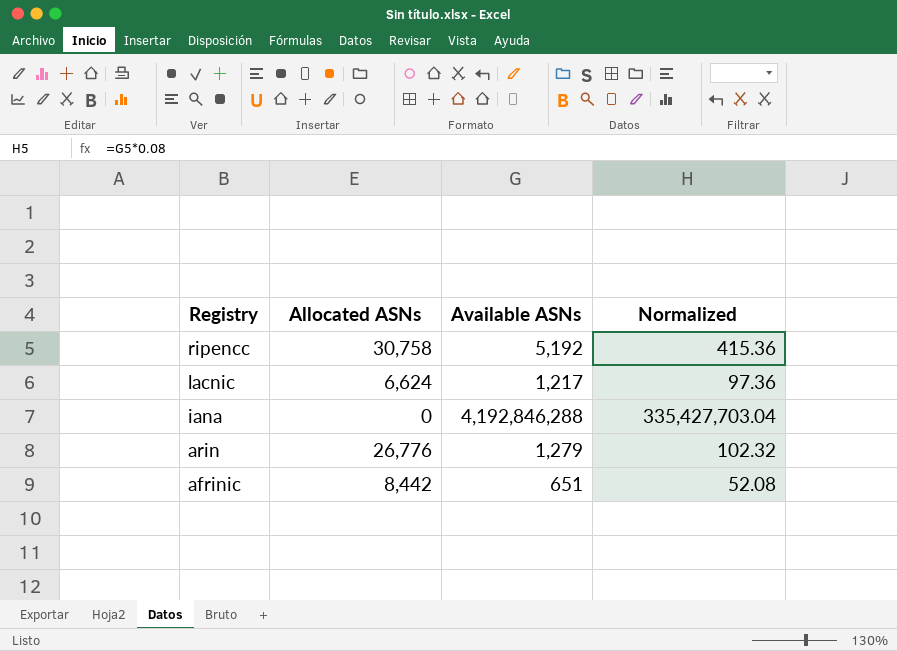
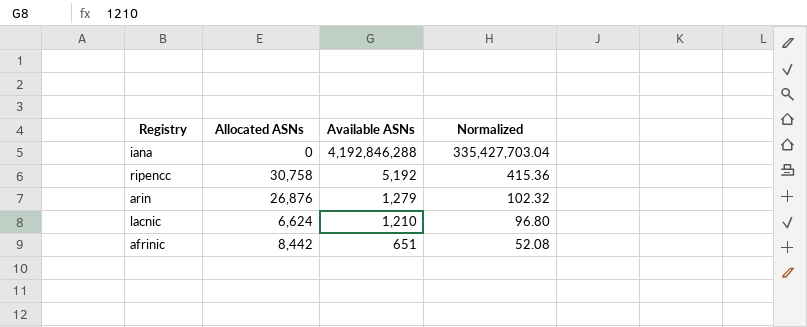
row order: Registry descending -> Available ASNs descending
arin | Allocated ASNs: 26,776 -> 26,876
lacnic | Available ASNs: 1,217 -> 1,210
lacnic | Normalized: 97.36 -> 96.80

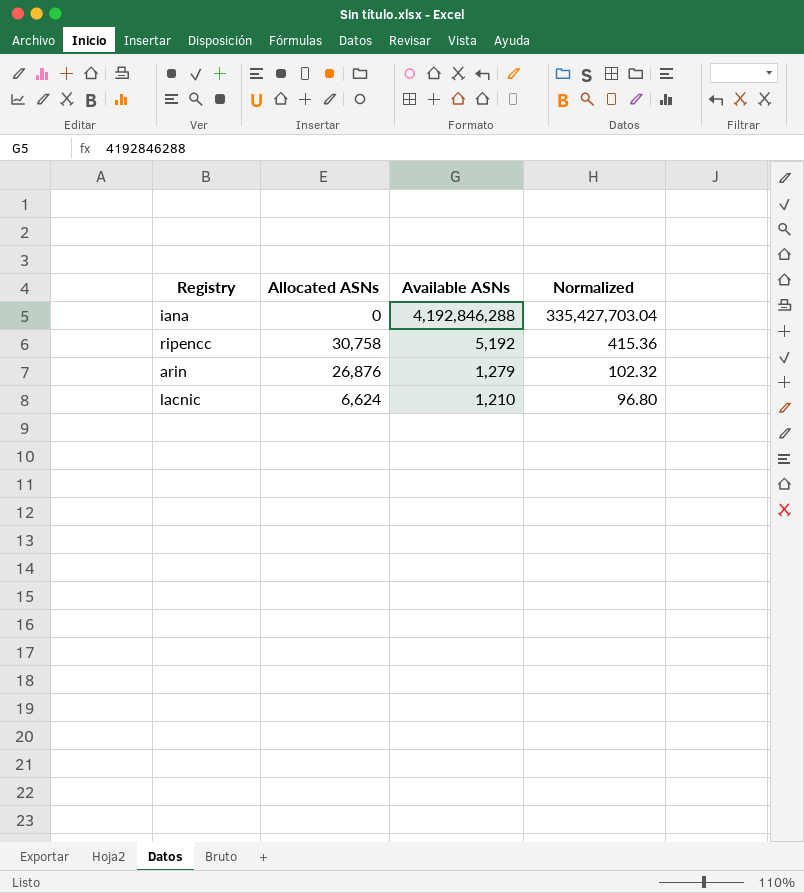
row afrinic: 8,442 | 651 | 52.08 -> none

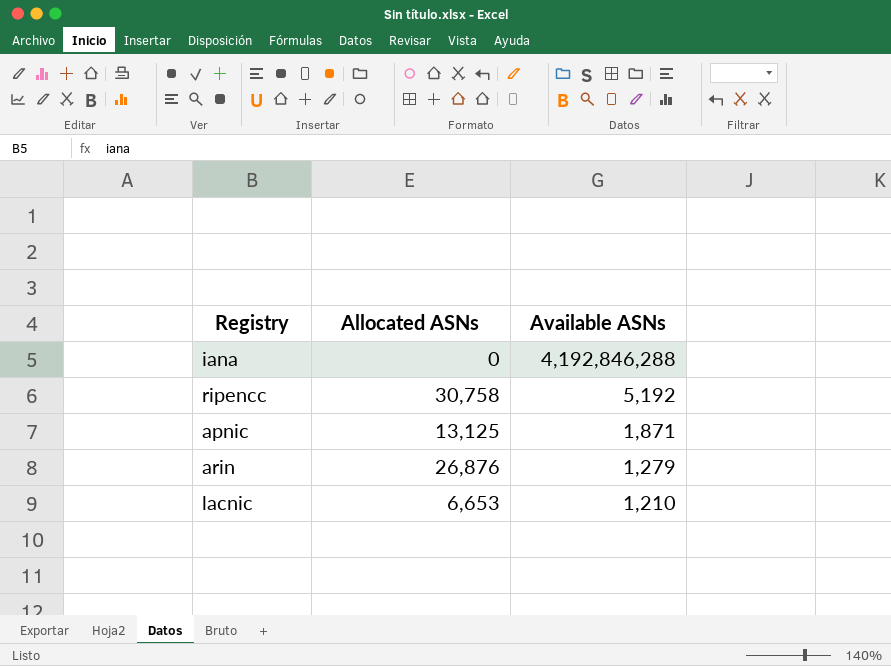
column Normalized | formula: [Available ASNs] * 0.08 -> none
row apnic: none -> 13,125 | 1,871
lacnic | Allocated ASNs: 6,624 -> 6,653

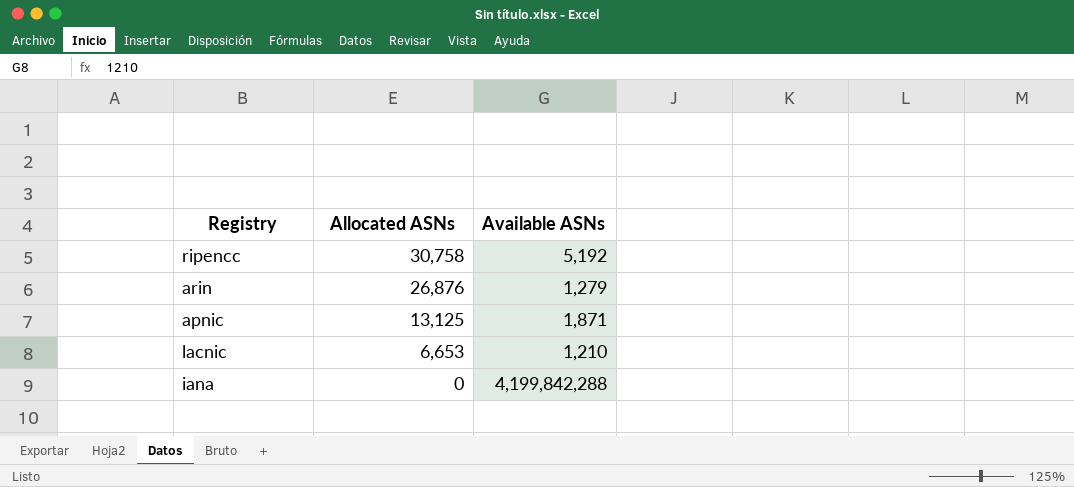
row order: Available ASNs descending -> Allocated ASNs descending
iana | Available ASNs: 4,192,846,288 -> 4,199,842,288

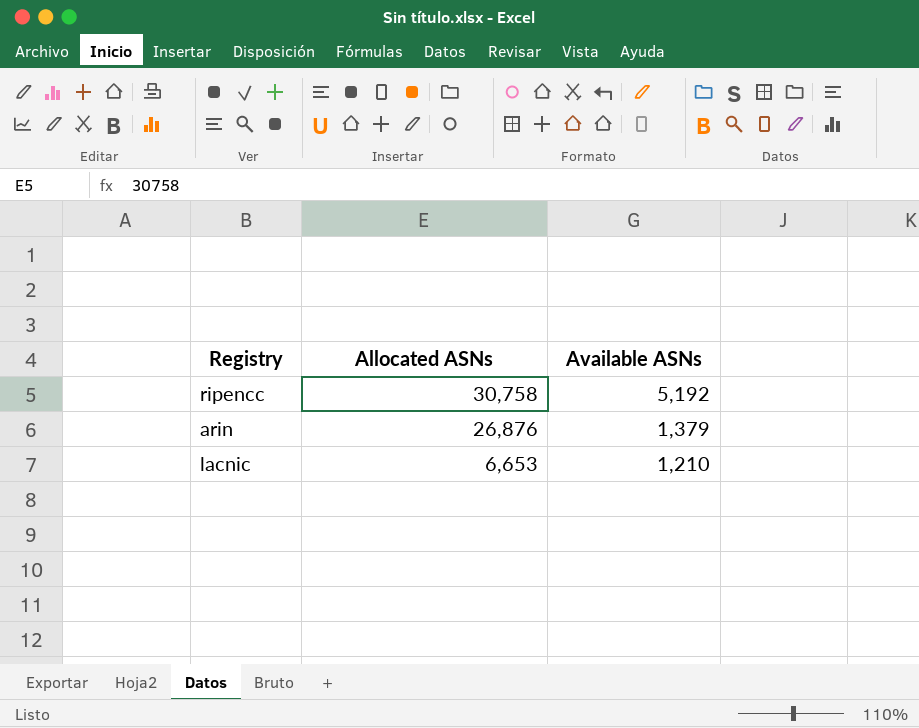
row apnic: 13,125 | 1,871 -> none
row iana: 0 | 4,199,842,288 -> none
arin | Available ASNs: 1,279 -> 1,379

